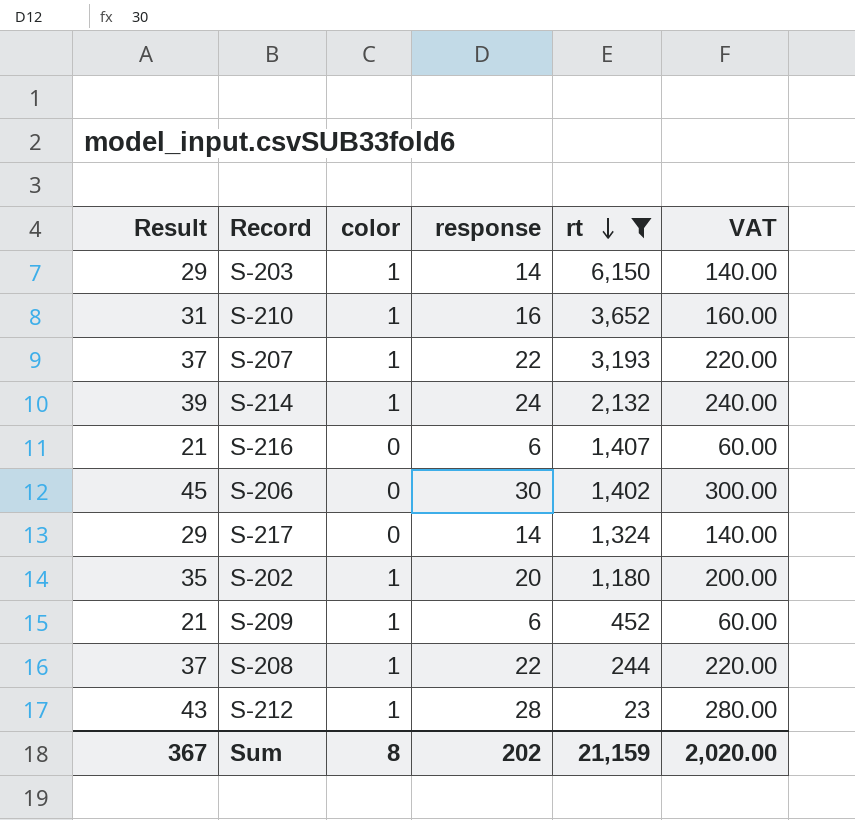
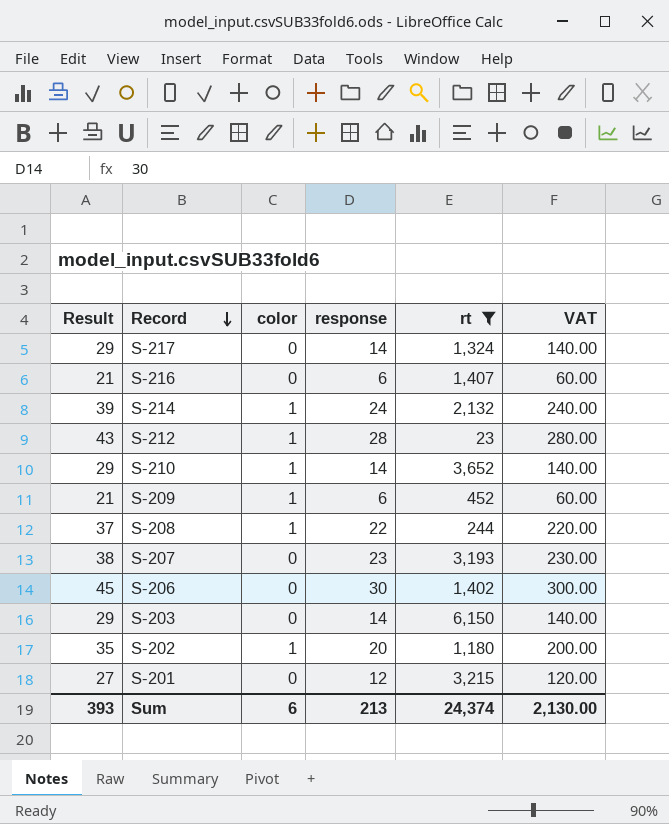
row order: rt descending -> Record descending
S-210 | Result: 31 -> 29
S-210 | response: 16 -> 14
S-210 | VAT: 160.00 -> 140.00
S-207 | Result: 37 -> 38
S-207 | color: 1 -> 0
S-207 | response: 22 -> 23
S-207 | VAT: 220.00 -> 230.00
S-203 | color: 1 -> 0
row S-201: none -> 27 | 0 | 12 | 3,215 | 120.00
Sum | Result: 367 -> 393
Sum | color: 8 -> 6
Sum | response: 202 -> 213
Sum | rt: 21,159 -> 24,374
Sum | VAT: 2,020.00 -> 2,130.00

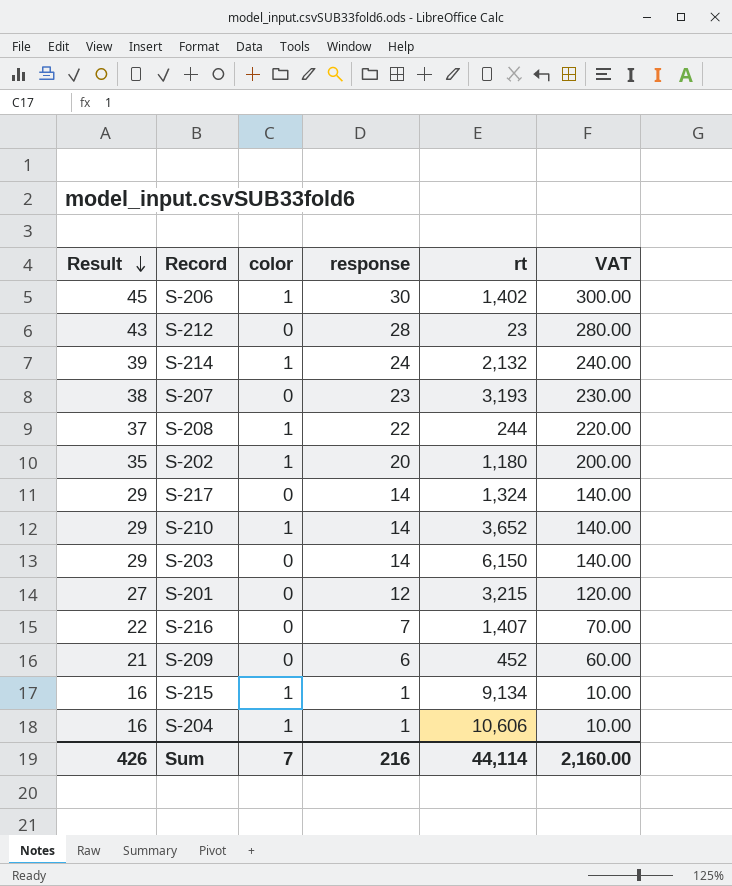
filter: rt <= 6,150 -> none
row order: Record descending -> Result descending
S-206 | color: 0 -> 1
S-212 | color: 1 -> 0
S-216 | Result: 21 -> 22
S-216 | response: 6 -> 7
S-216 | VAT: 60.00 -> 70.00
S-209 | color: 1 -> 0
Sum | Result: 393 -> 426
Sum | color: 6 -> 7
Sum | response: 213 -> 216
Sum | rt: 24,374 -> 44,114
Sum | VAT: 2,130.00 -> 2,160.00

